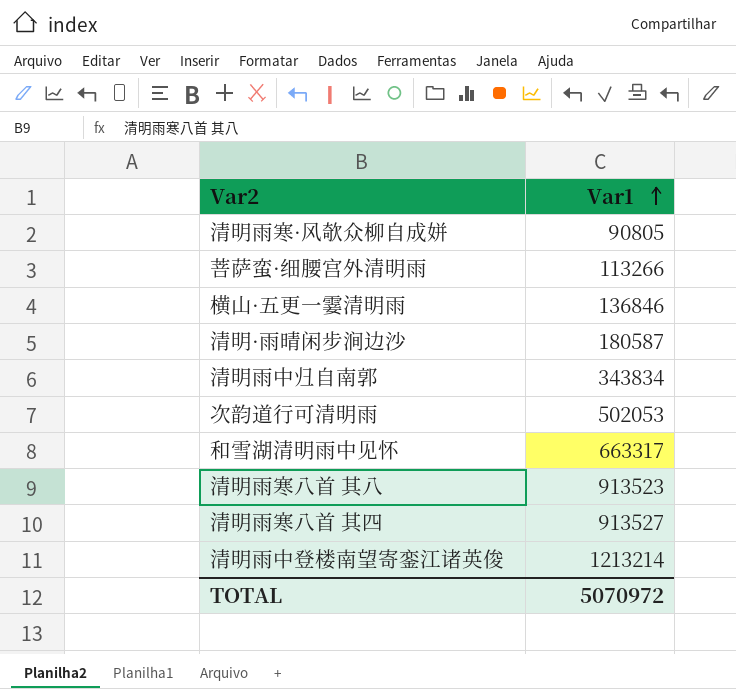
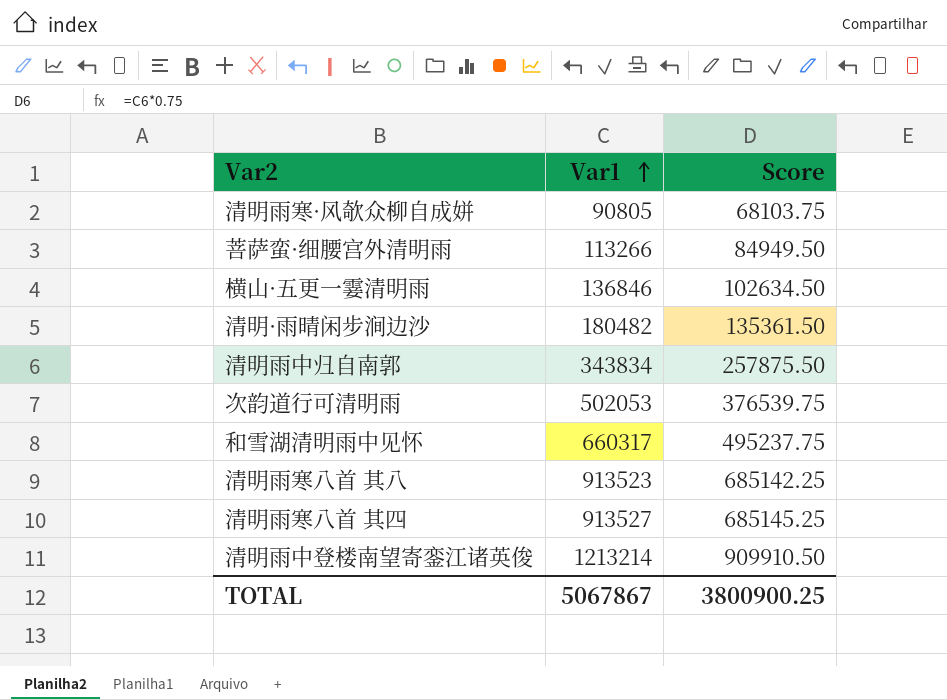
column Score | formula: none -> [Var1] * 0.75
清明·雨晴闲步涧边沙 | Var1: 180587 -> 180482
和雪湖清明雨中见怀 | Var1: 663317 -> 660317
TOTAL | Var1: 5070972 -> 5067867

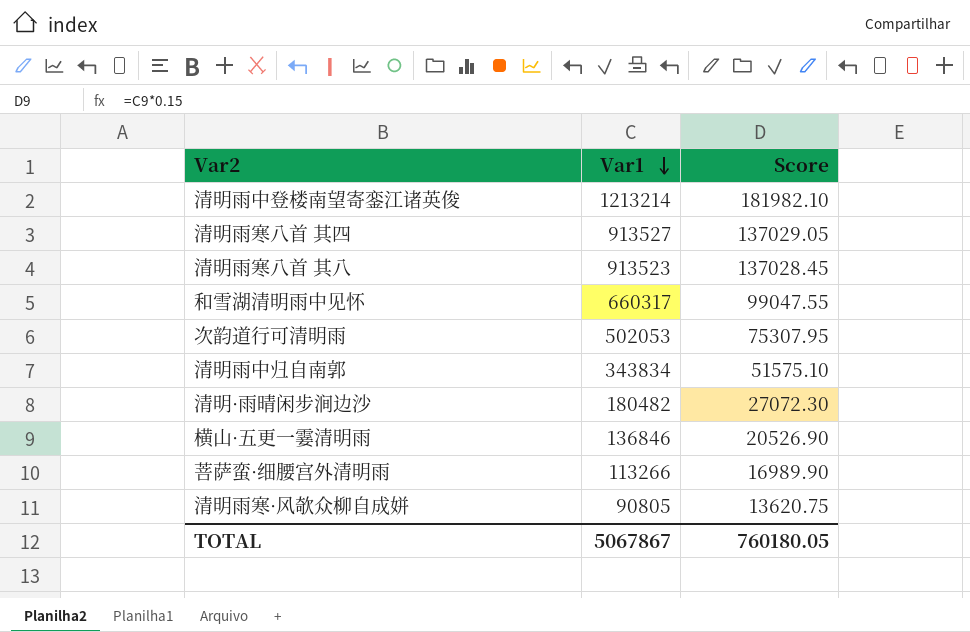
row order: Var1 ascending -> Var1 descending
column Score | formula: [Var1] * 0.75 -> [Var1] * 0.15
TOTAL | Score: 3800900.25 -> 760180.05

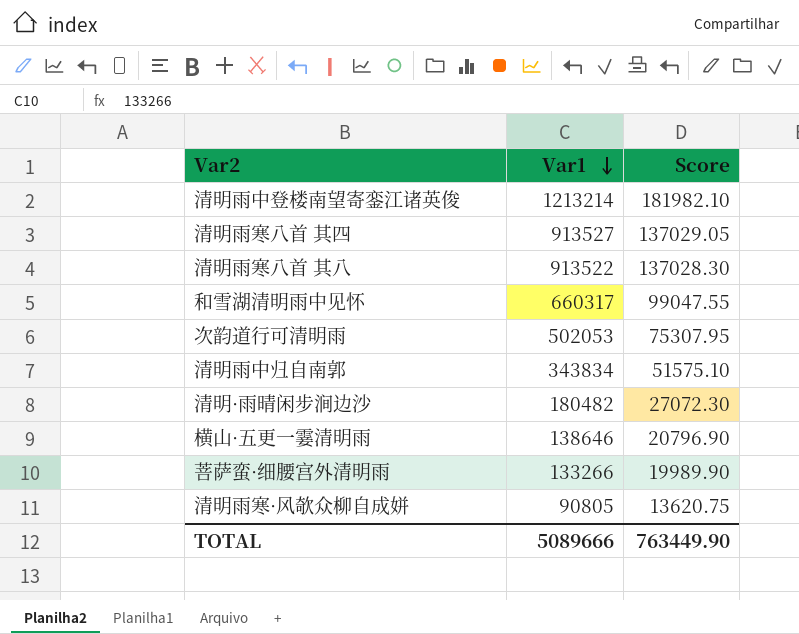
清明雨寒八首 其八 | Var1: 913523 -> 913522
清明雨寒八首 其八 | Score: 137028.45 -> 137028.30
横山·五更一霎清明雨 | Var1: 136846 -> 138646
横山·五更一霎清明雨 | Score: 20526.90 -> 20796.90
菩萨蛮·细腰宫外清明雨 | Var1: 113266 -> 133266
菩萨蛮·细腰宫外清明雨 | Score: 16989.90 -> 19989.90
TOTAL | Var1: 5067867 -> 5089666
TOTAL | Score: 760180.05 -> 763449.90

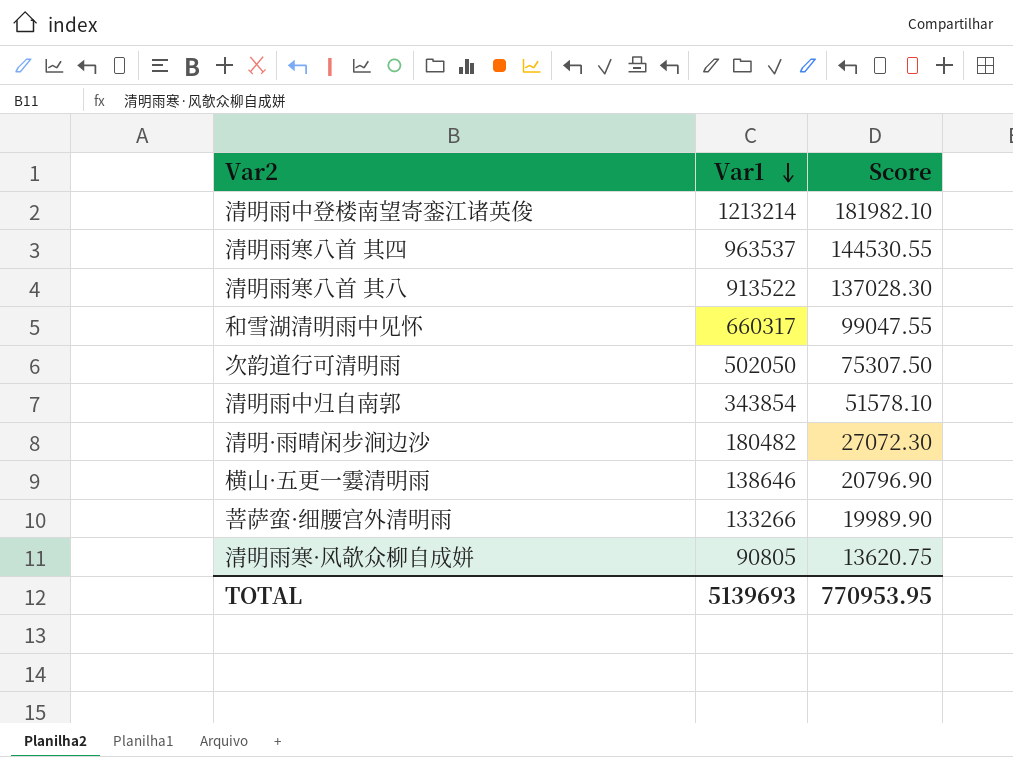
清明雨寒八首 其四 | Var1: 913527 -> 963537
清明雨寒八首 其四 | Score: 137029.05 -> 144530.55
次韵道行可清明雨 | Var1: 502053 -> 502050
次韵道行可清明雨 | Score: 75307.95 -> 75307.50
清明雨中归自南郭 | Var1: 343834 -> 343854
清明雨中归自南郭 | Score: 51575.10 -> 51578.10
TOTAL | Var1: 5089666 -> 5139693
TOTAL | Score: 763449.90 -> 770953.95

